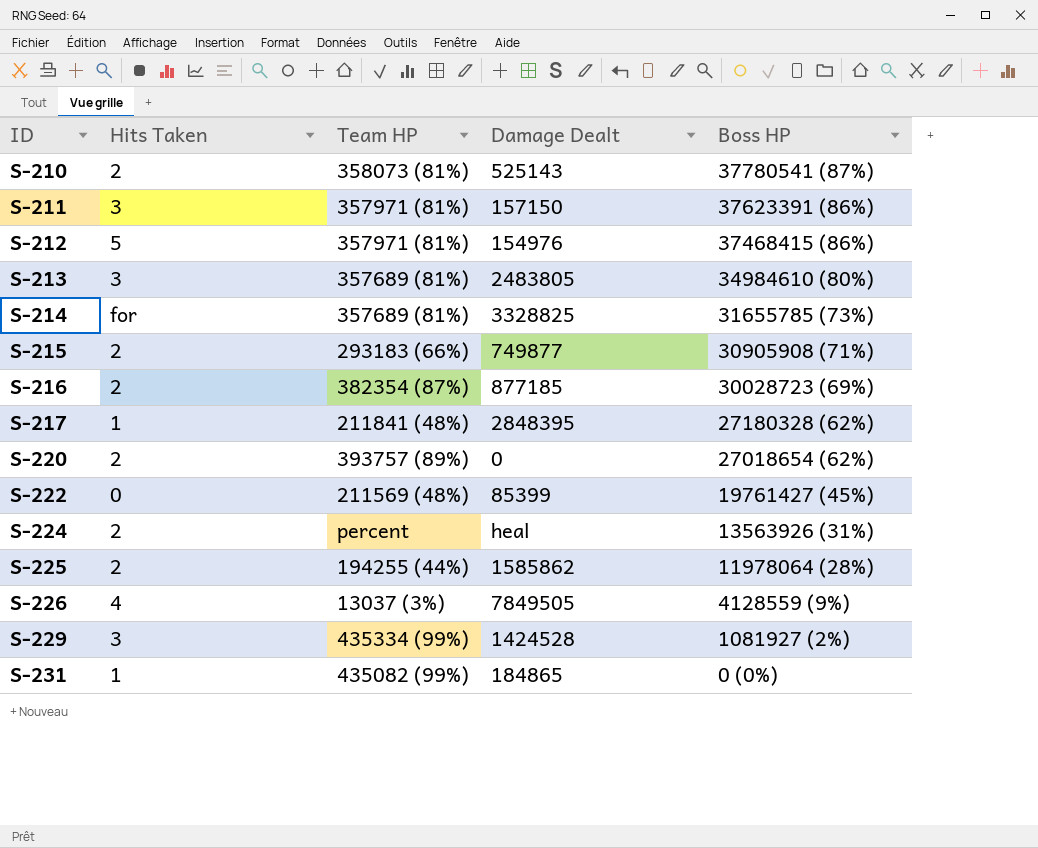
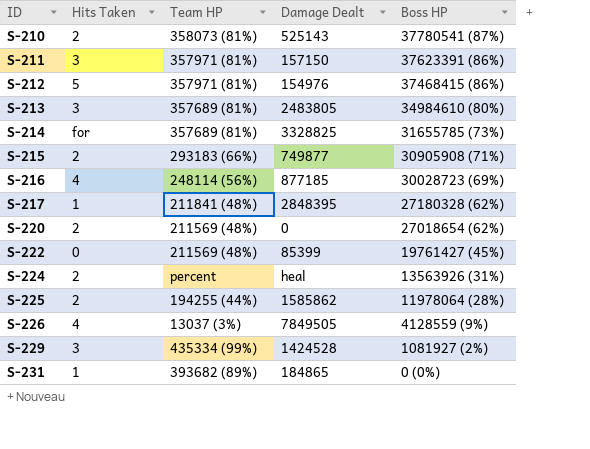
S-216 | Hits Taken: 2 -> 4
S-216 | Team HP: 382354 (87%) -> 248114 (56%)
S-220 | Team HP: 393757 (89%) -> 211569 (48%)
S-231 | Team HP: 435082 (99%) -> 393682 (89%)

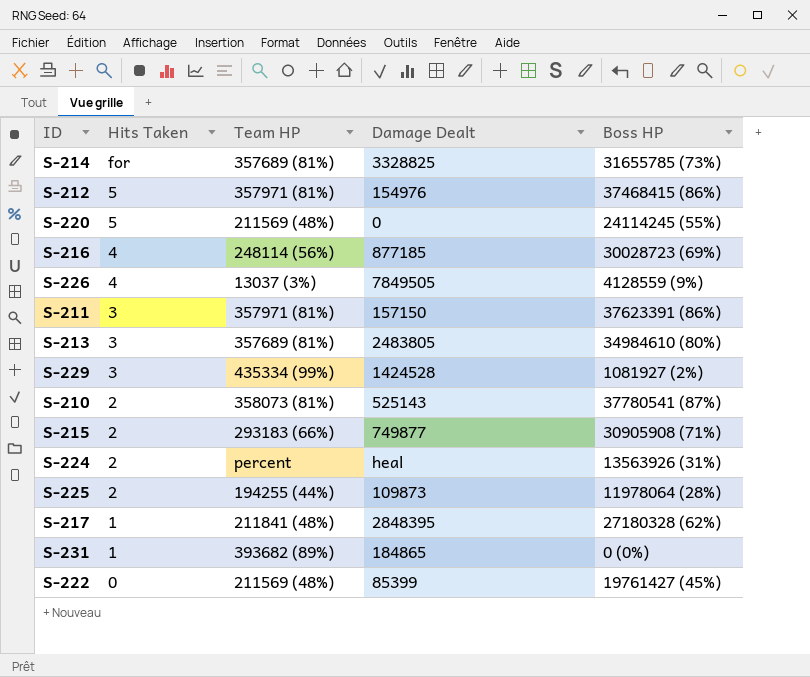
row order: ID ascending -> Hits Taken descending
S-220 | Hits Taken: 2 -> 5
S-220 | Boss HP: 27018654 (62%) -> 24114245 (55%)
S-225 | Damage Dealt: 1585862 -> 109873

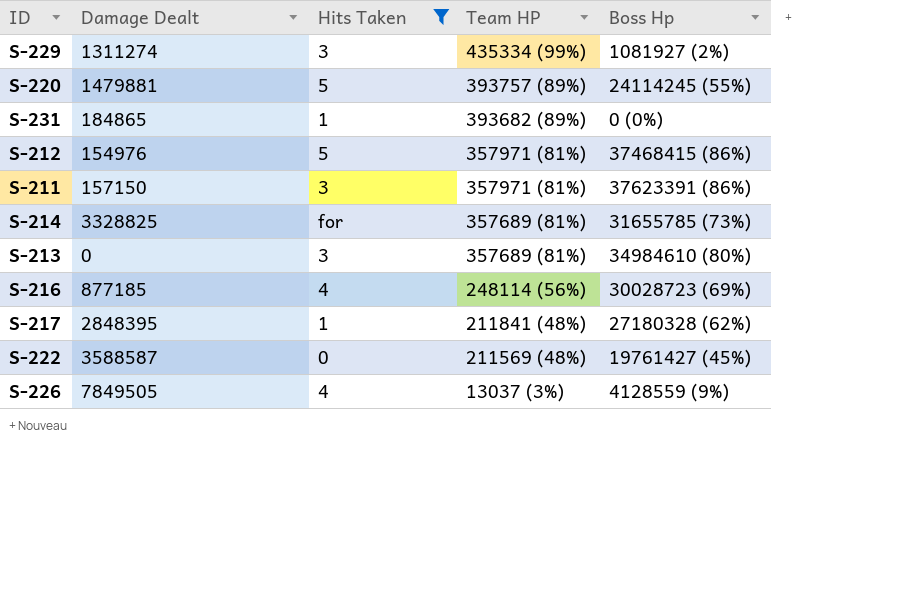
filter: none -> Hits Taken != 2
row order: Hits Taken descending -> Team HP descending
column Damage Dealt | position: 4 -> 2
column name: Boss HP -> Boss Hp
S-229 | Damage Dealt: 1424528 -> 1311274
S-220 | Damage Dealt: 0 -> 1479881
S-220 | Team HP: 211569 (48%) -> 393757 (89%)
S-213 | Damage Dealt: 2483805 -> 0
S-222 | Damage Dealt: 85399 -> 3588587

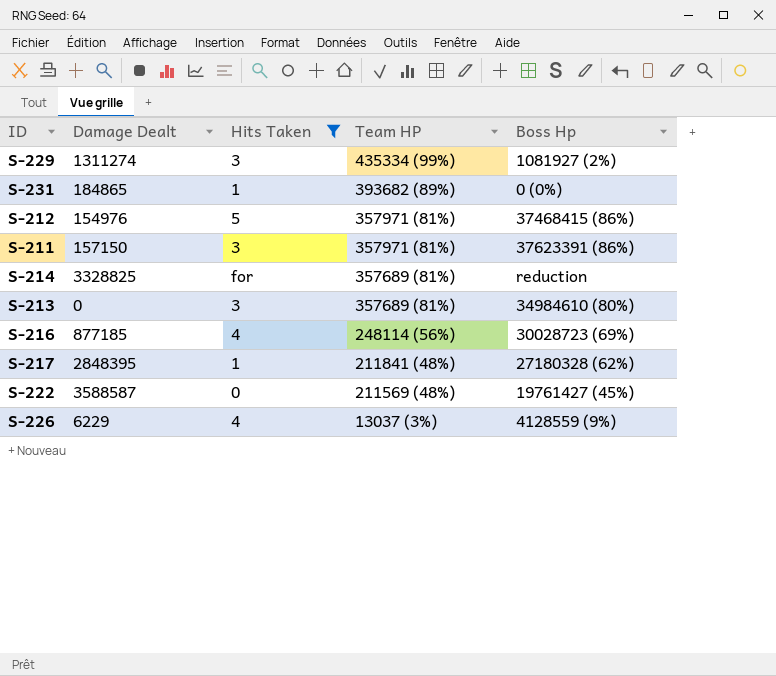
row S-220: 1479881 | 5 | 393757 (89%) | 24114245 (55%) -> none
S-214 | Boss Hp: 31655785 (73%) -> reduction
S-226 | Damage Dealt: 7849505 -> 6229

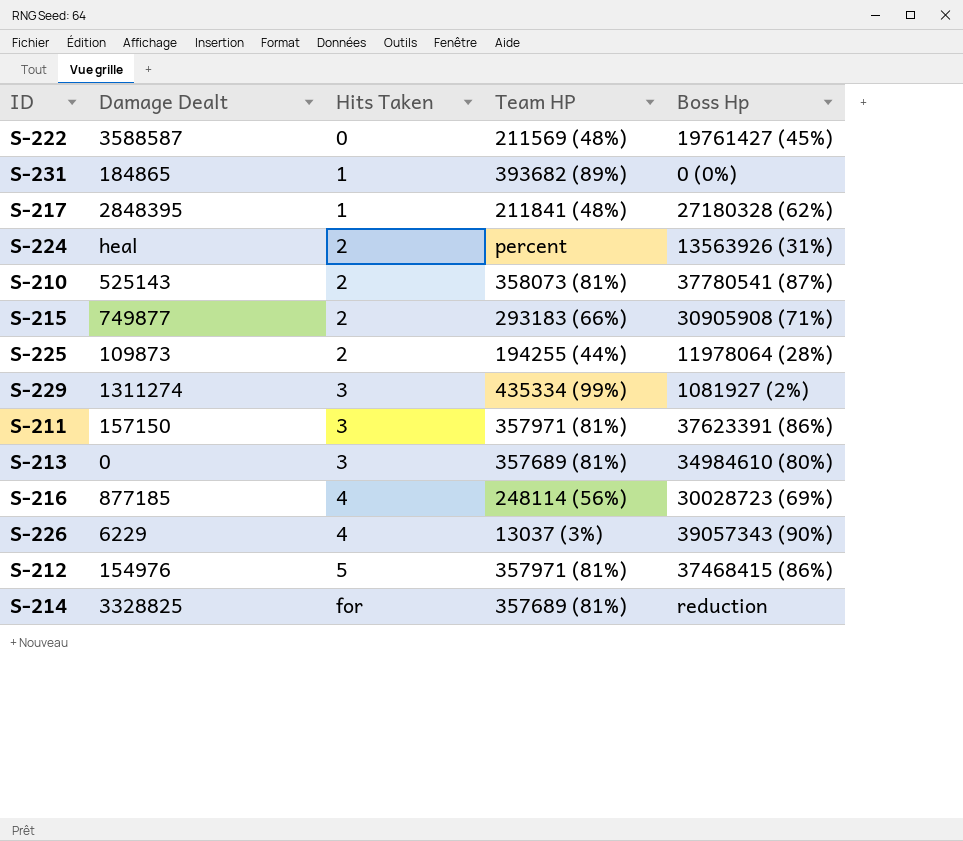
filter: Hits Taken != 2 -> none
row order: Team HP descending -> Hits Taken ascending
S-226 | Boss Hp: 4128559 (9%) -> 39057343 (90%)

